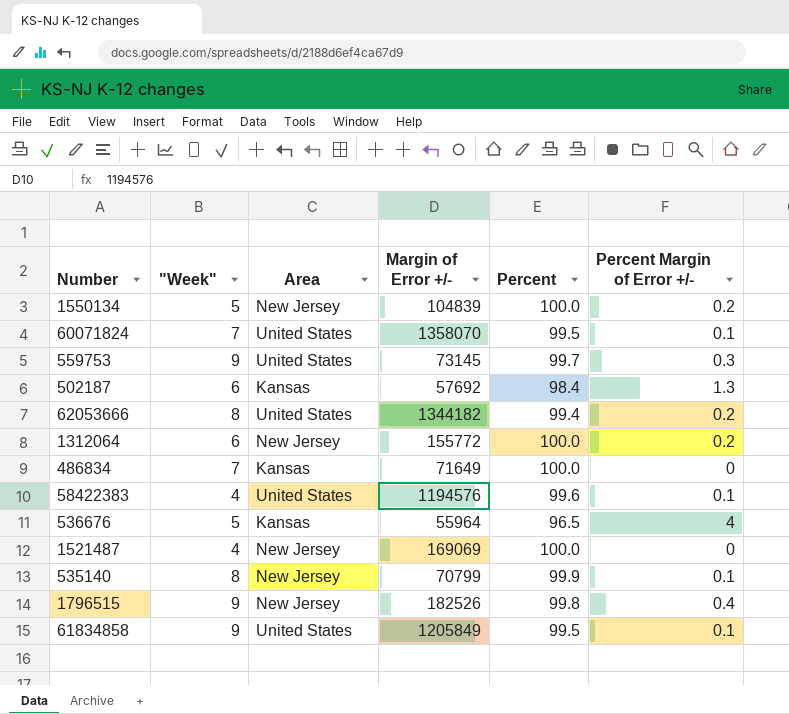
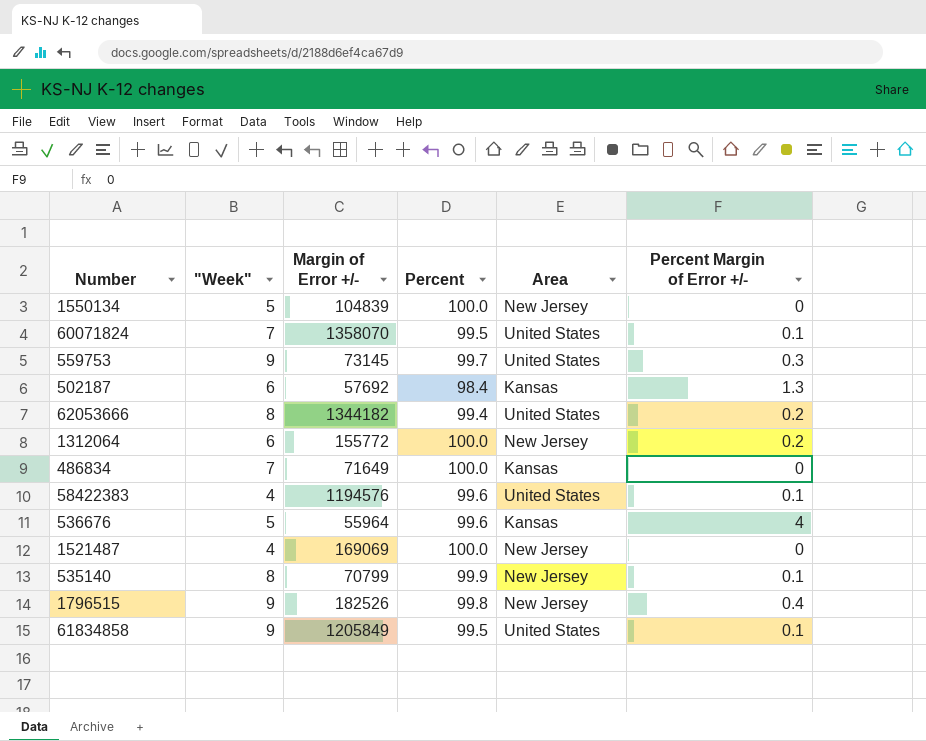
column Area | position: 3 -> 5
1550134 | Percent Margin of Error +/-: 0.2 -> 0
536676 | Percent: 96.5 -> 99.6

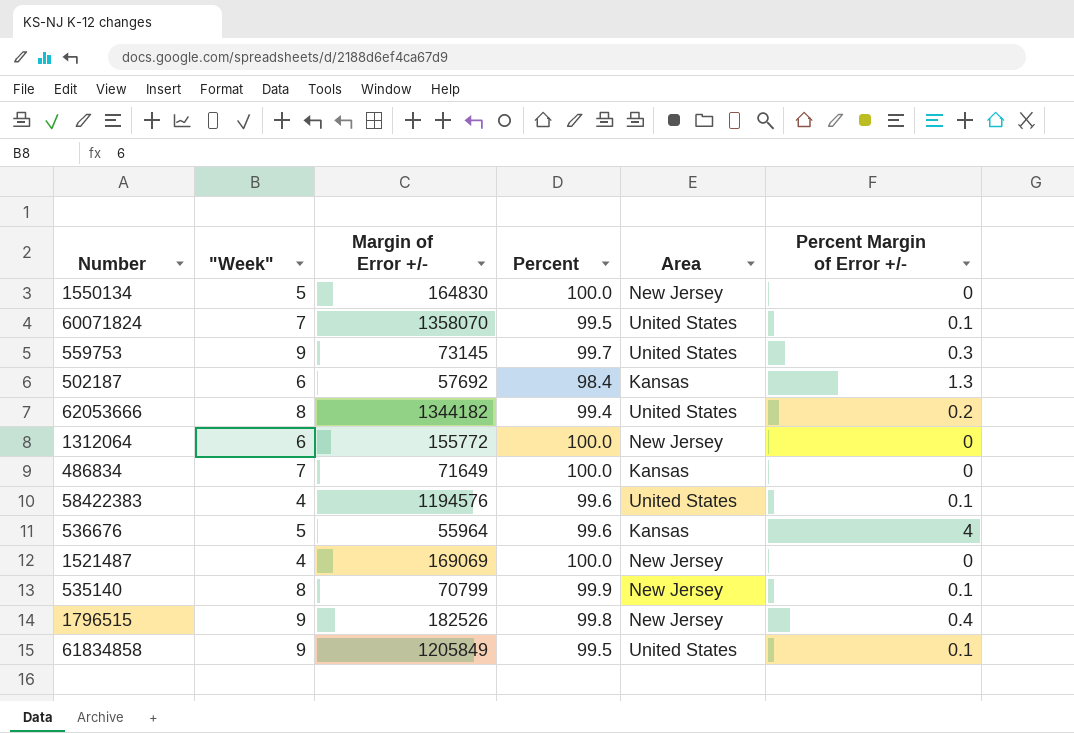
1550134 | Margin of Error +/-: 104839 -> 164830
1312064 | Percent Margin of Error +/-: 0.2 -> 0

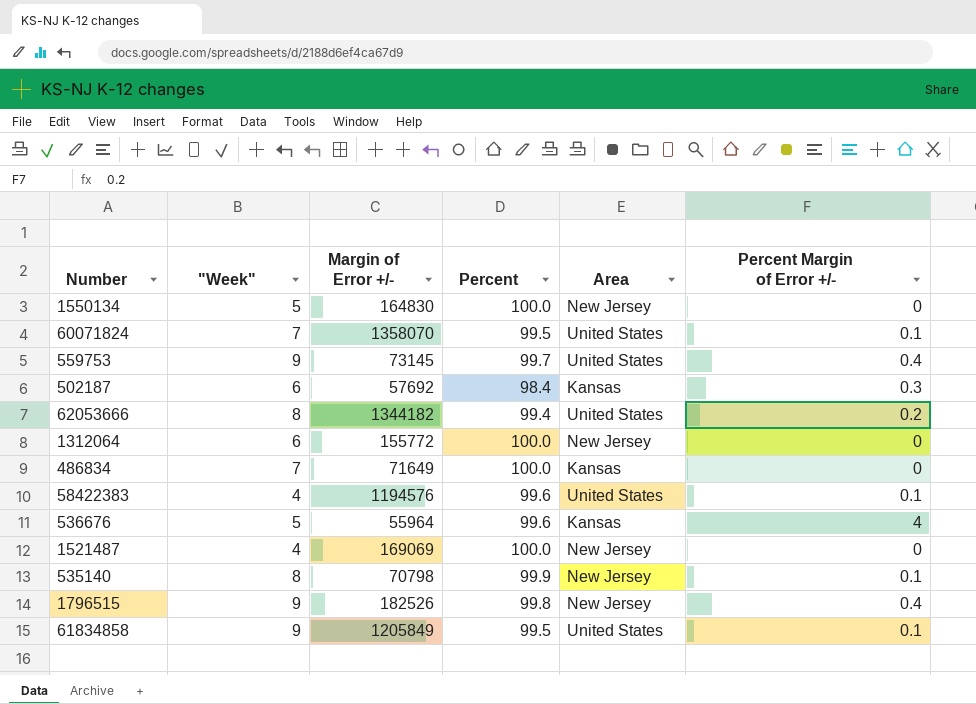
559753 | Percent Margin of Error +/-: 0.3 -> 0.4
502187 | Percent Margin of Error +/-: 1.3 -> 0.3
535140 | Margin of Error +/-: 70799 -> 70798

